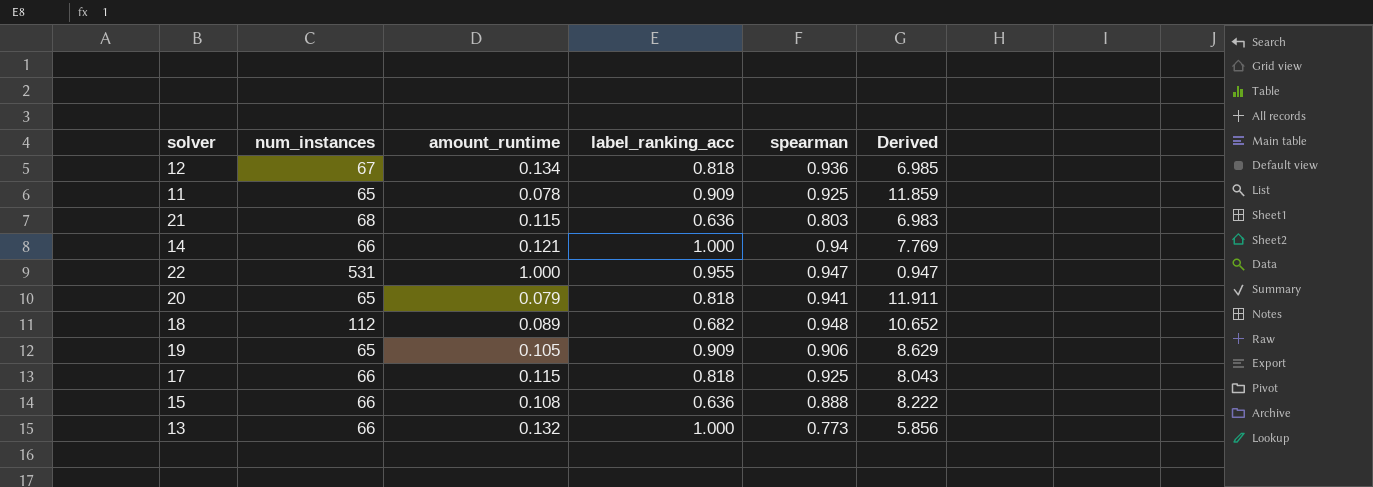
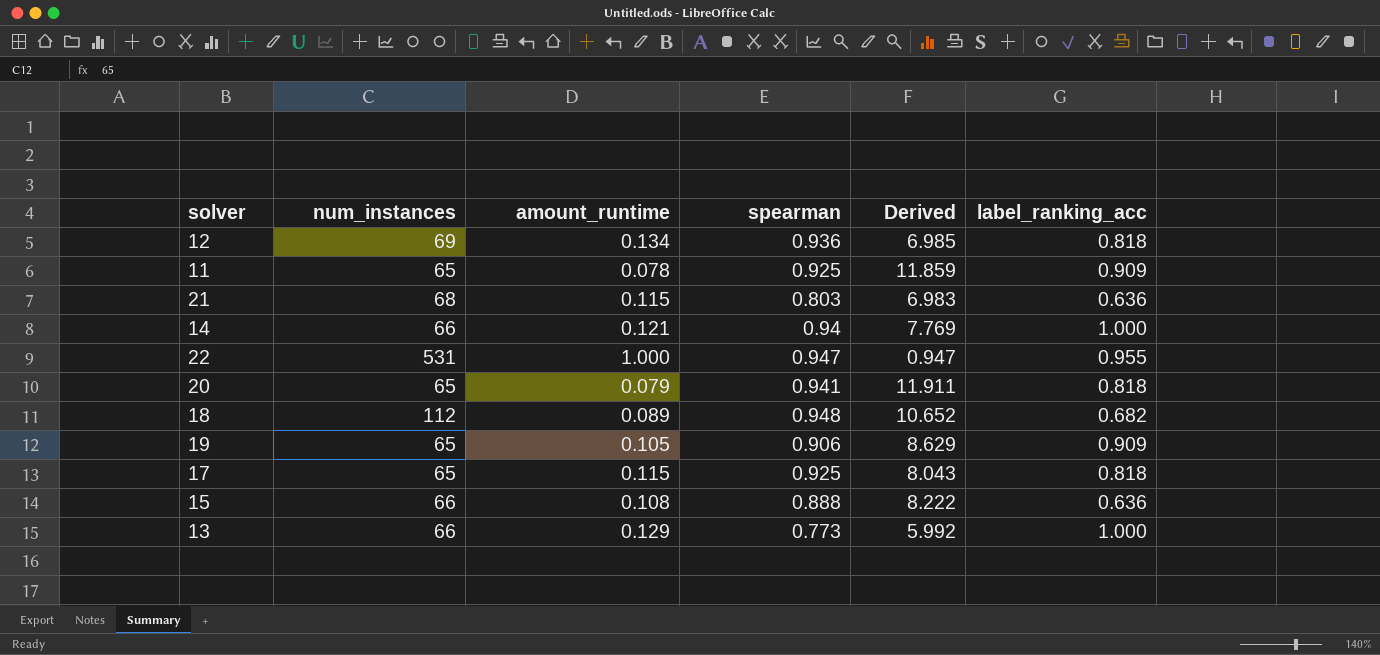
column label_ranking_acc | position: 4 -> 6
12 | num_instances: 67 -> 69
17 | num_instances: 66 -> 65
13 | amount_runtime: 0.132 -> 0.129
13 | Derived: 5.856 -> 5.992

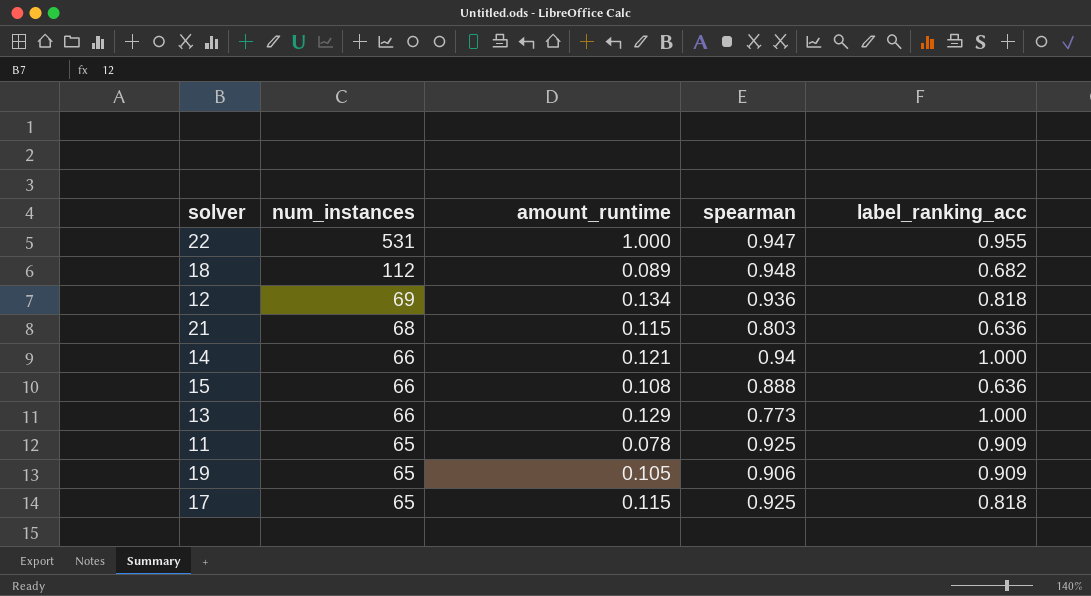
row order: none -> num_instances descending
column Derived | formula: [spearman] / [amount_runtime] -> none
row 20: 65 | 0.079 | 0.941 | 11.911 | 0.818 -> none

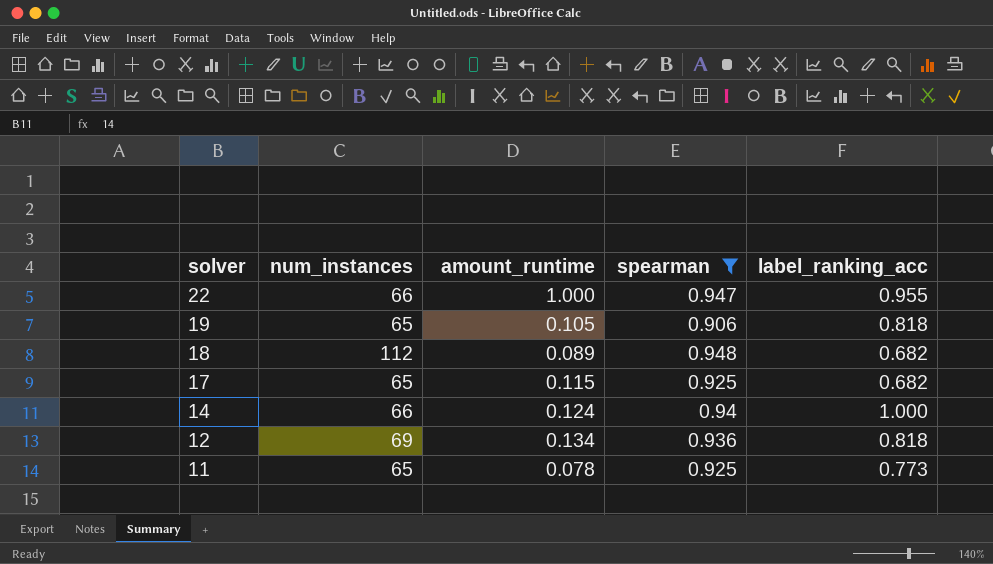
filter: none -> spearman >= 0.906
row order: num_instances descending -> solver descending
22 | num_instances: 531 -> 66
19 | label_ranking_acc: 0.909 -> 0.818
17 | label_ranking_acc: 0.818 -> 0.682
14 | amount_runtime: 0.121 -> 0.124
11 | label_ranking_acc: 0.909 -> 0.773

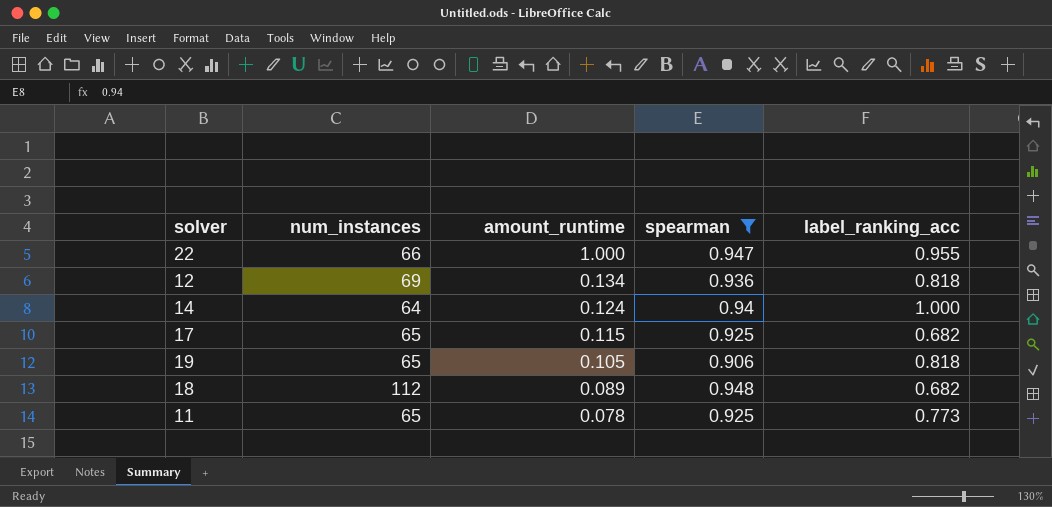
row order: solver descending -> amount_runtime descending
14 | num_instances: 66 -> 64

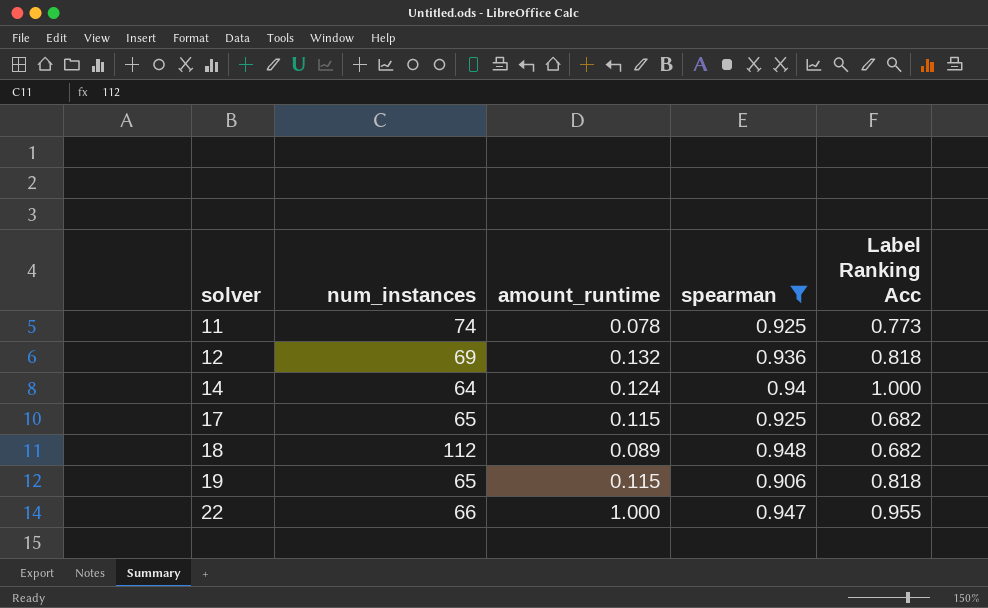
row order: amount_runtime descending -> solver ascending
column name: label_ranking_acc -> Label Ranking Acc
11 | num_instances: 65 -> 74
12 | amount_runtime: 0.134 -> 0.132
19 | amount_runtime: 0.105 -> 0.115

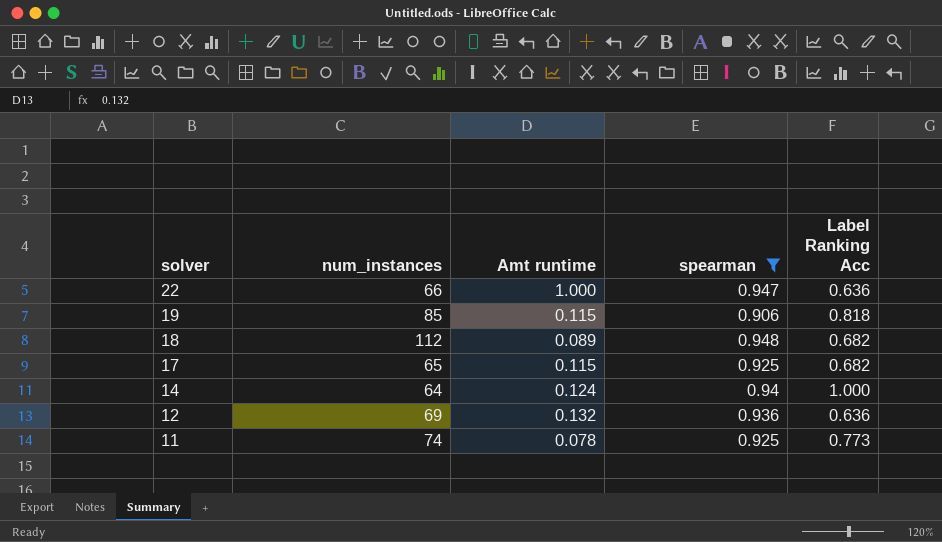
row order: solver ascending -> solver descending
column name: amount_runtime -> Amt runtime
22 | Label Ranking Acc: 0.955 -> 0.636
19 | num_instances: 65 -> 85
12 | Label Ranking Acc: 0.818 -> 0.636

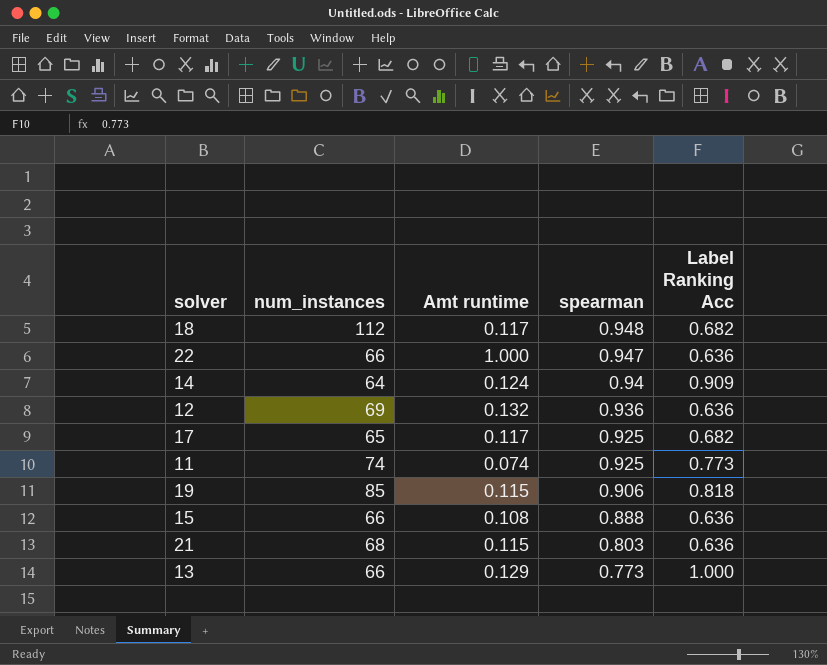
filter: spearman >= 0.906 -> none
row order: solver descending -> spearman descending
18 | Amt runtime: 0.089 -> 0.117
14 | Label Ranking Acc: 1.000 -> 0.909
17 | Amt runtime: 0.115 -> 0.117
11 | Amt runtime: 0.078 -> 0.074

